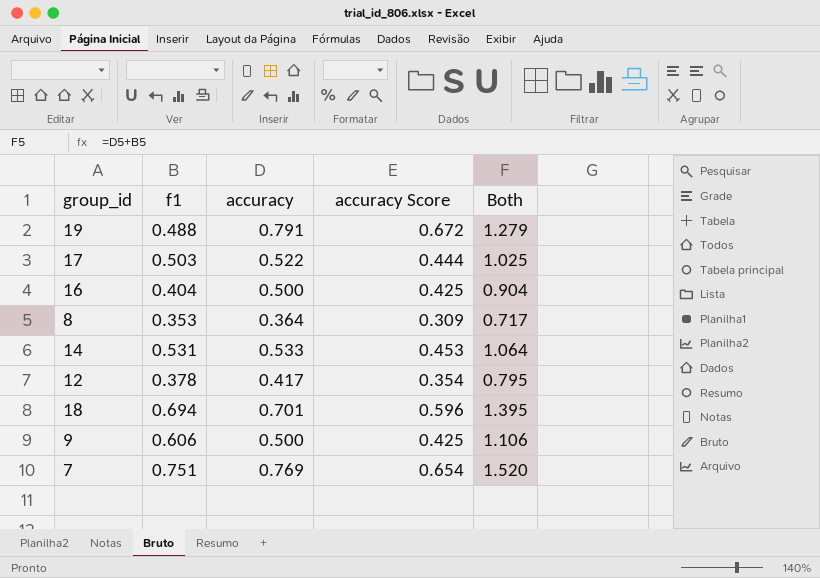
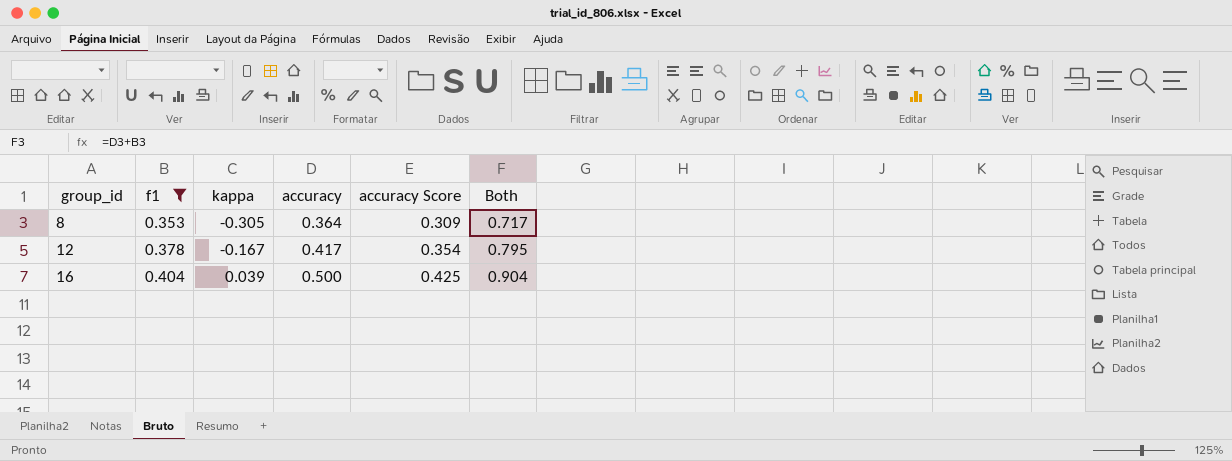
filter: none -> f1 <= 0.404
row order: none -> group_id ascending
column kappa | position: none -> 3

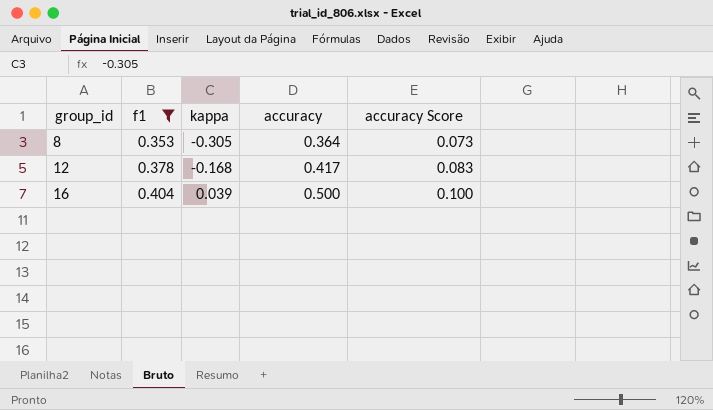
column Both | formula: [f1] + [accuracy] -> none
column accuracy Score | formula: [accuracy] * 0.85 -> [accuracy] * 0.2
12 | kappa: -0.167 -> -0.168

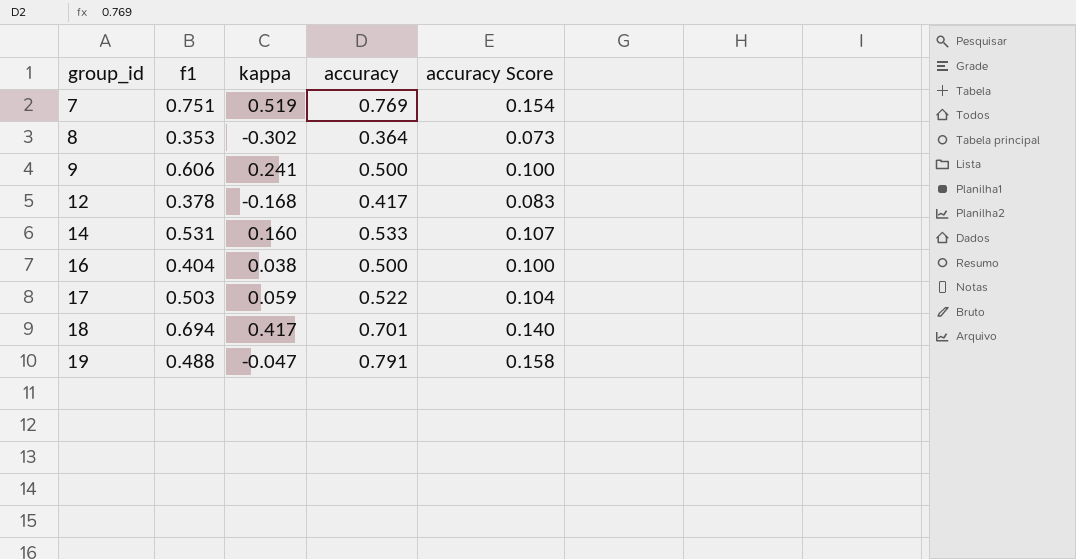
filter: f1 <= 0.404 -> none
8 | kappa: -0.305 -> -0.302
16 | kappa: 0.039 -> 0.038

